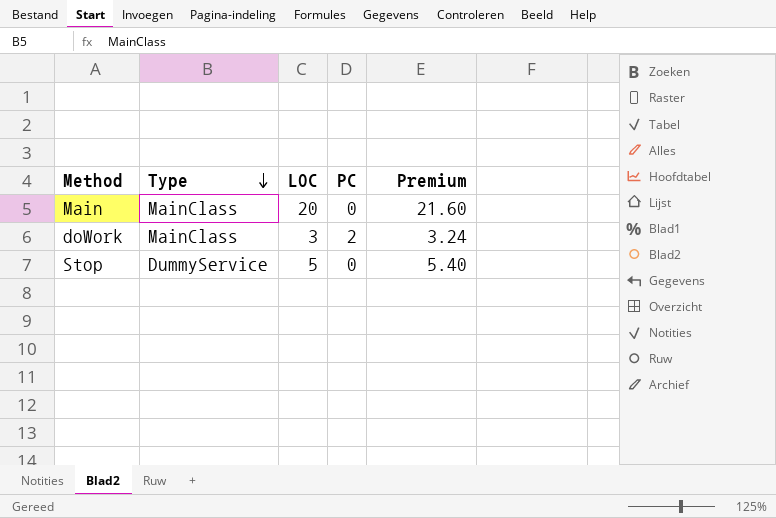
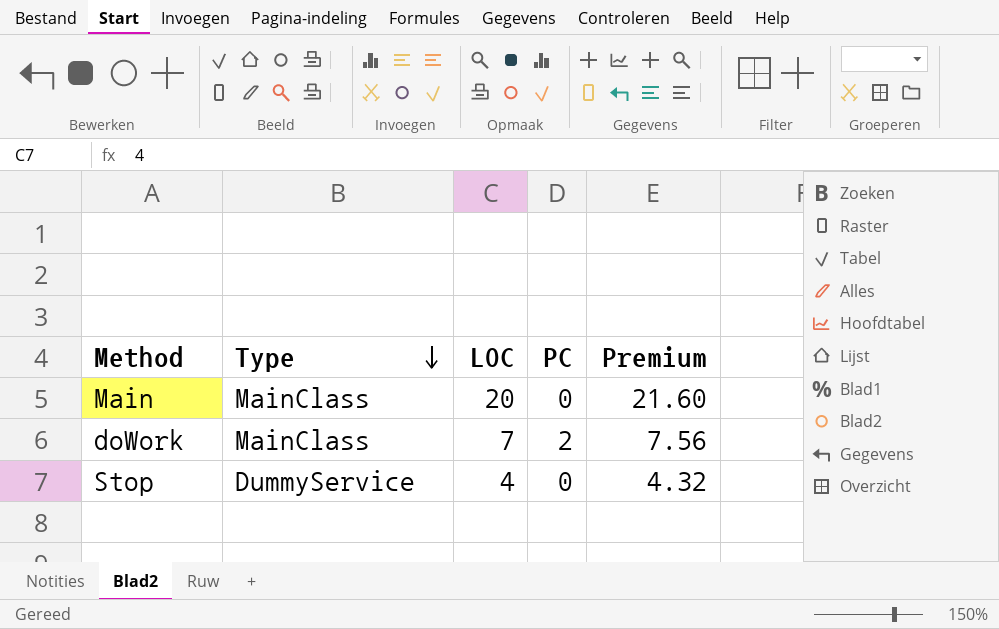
doWork | LOC: 3 -> 7
doWork | Premium: 3.24 -> 7.56
Stop | LOC: 5 -> 4
Stop | Premium: 5.40 -> 4.32

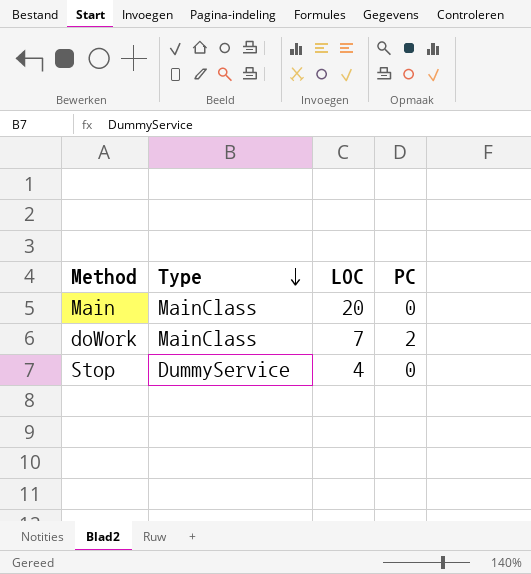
column Premium | formula: [LOC] * 1.08 -> none

